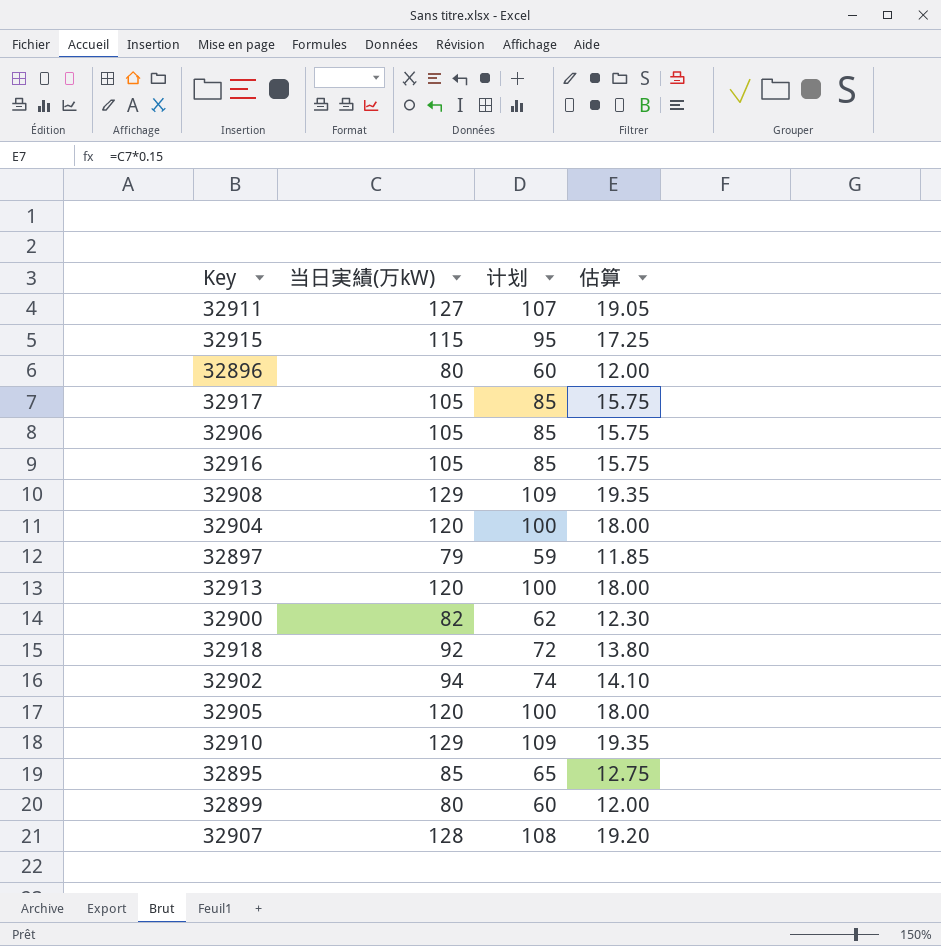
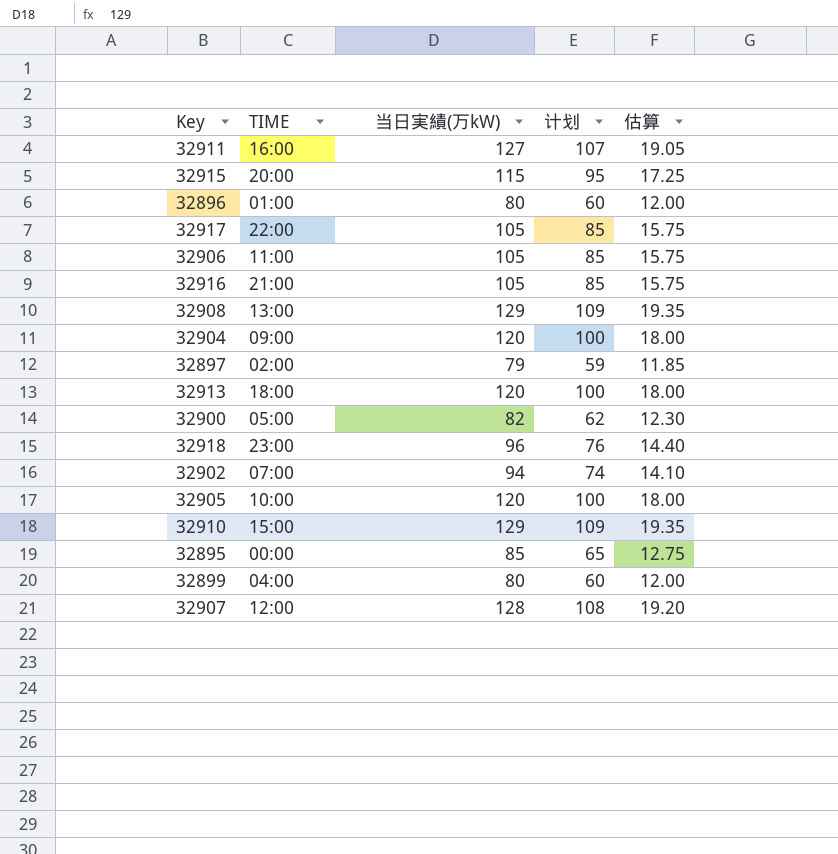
column TIME | position: none -> 2
32918 | 当日実績(万kW): 92 -> 96
32918 | 计划: 72 -> 76
32918 | 估算: 13.80 -> 14.40

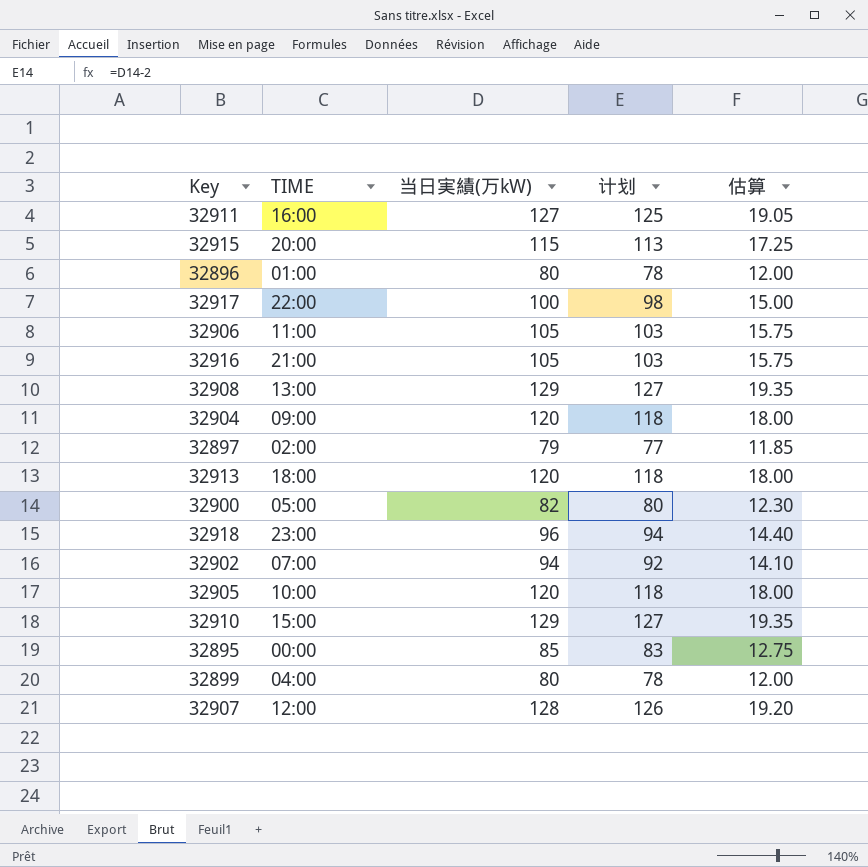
column 计划 | formula: [当日実績(万kW)] - 20 -> [当日実績(万kW)] - 2
32917 | 当日実績(万kW): 105 -> 100
32917 | 估算: 15.75 -> 15.00

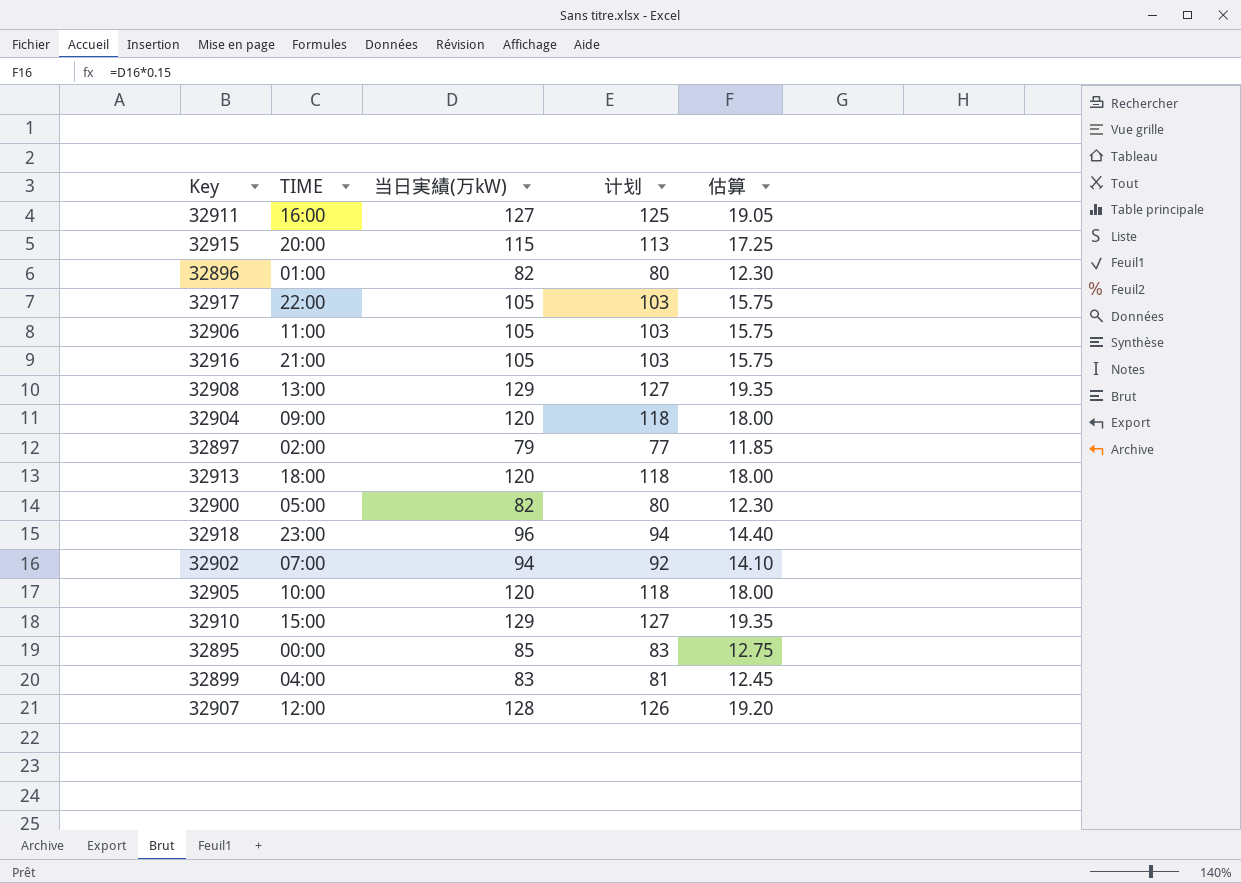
32896 | 当日実績(万kW): 80 -> 82
32896 | 计划: 78 -> 80
32896 | 估算: 12.00 -> 12.30
32917 | 当日実績(万kW): 100 -> 105
32917 | 计划: 98 -> 103
32917 | 估算: 15.00 -> 15.75
32899 | 当日実績(万kW): 80 -> 83
32899 | 计划: 78 -> 81
32899 | 估算: 12.00 -> 12.45

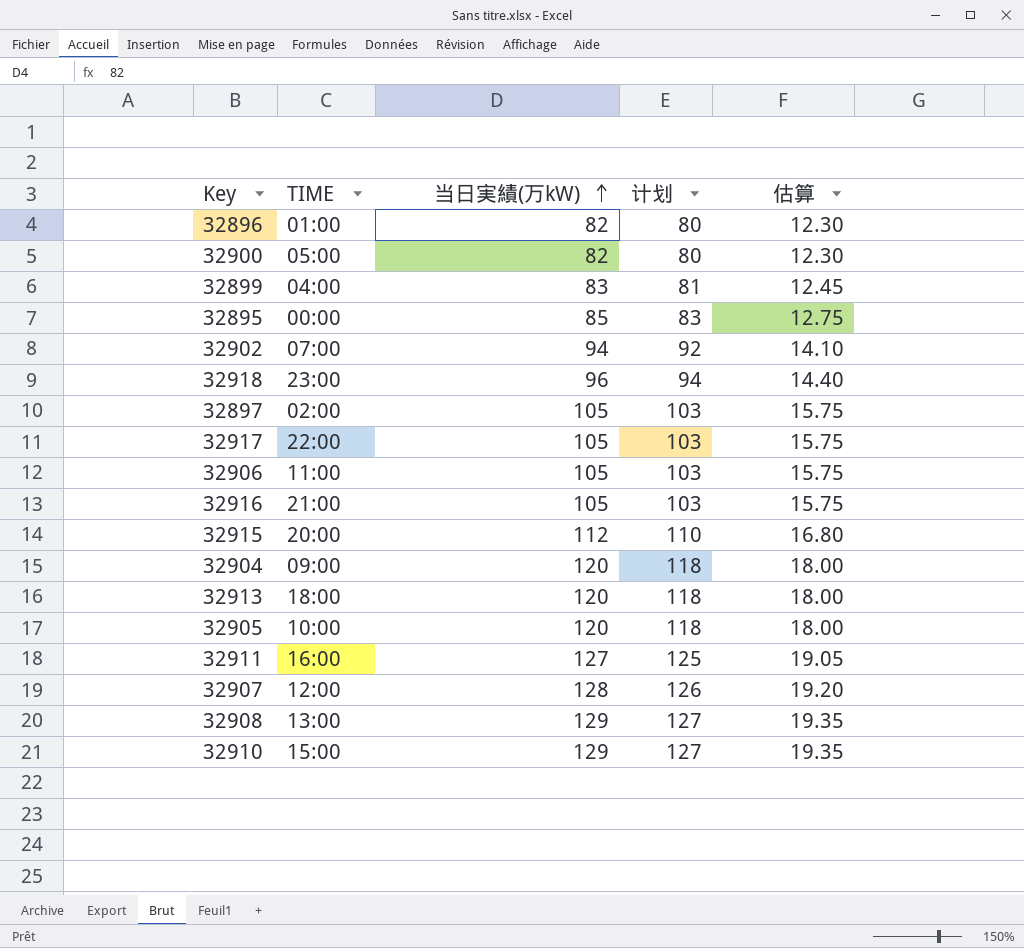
row order: none -> 当日実績(万kW) ascending
32897 | 当日実績(万kW): 79 -> 105
32897 | 计划: 77 -> 103
32897 | 估算: 11.85 -> 15.75
32915 | 当日実績(万kW): 115 -> 112
32915 | 计划: 113 -> 110
32915 | 估算: 17.25 -> 16.80

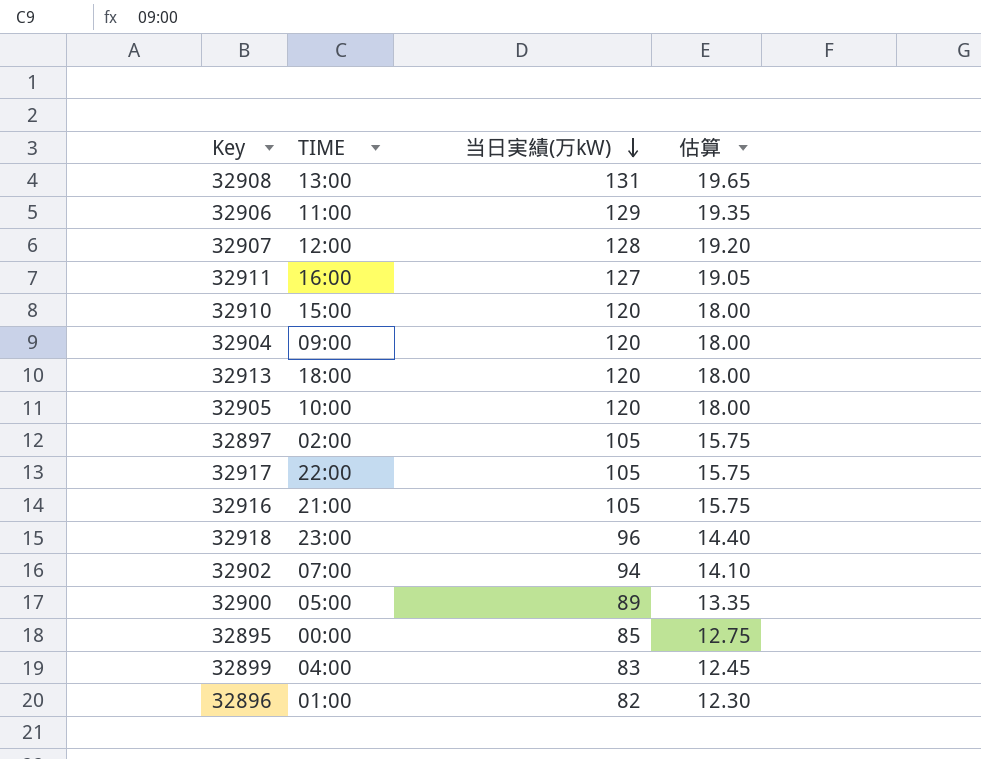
row order: 当日実績(万kW) ascending -> 当日実績(万kW) descending
column 计划 | formula: [当日実績(万kW)] - 2 -> none
row 32915: 20:00 | 112 | 110 | 16.80 -> none
32908 | 当日実績(万kW): 129 -> 131
32908 | 估算: 19.35 -> 19.65
32906 | 当日実績(万kW): 105 -> 129
32906 | 估算: 15.75 -> 19.35
32910 | 当日実績(万kW): 129 -> 120
32910 | 估算: 19.35 -> 18.00
32900 | 当日実績(万kW): 82 -> 89
32900 | 估算: 12.30 -> 13.35

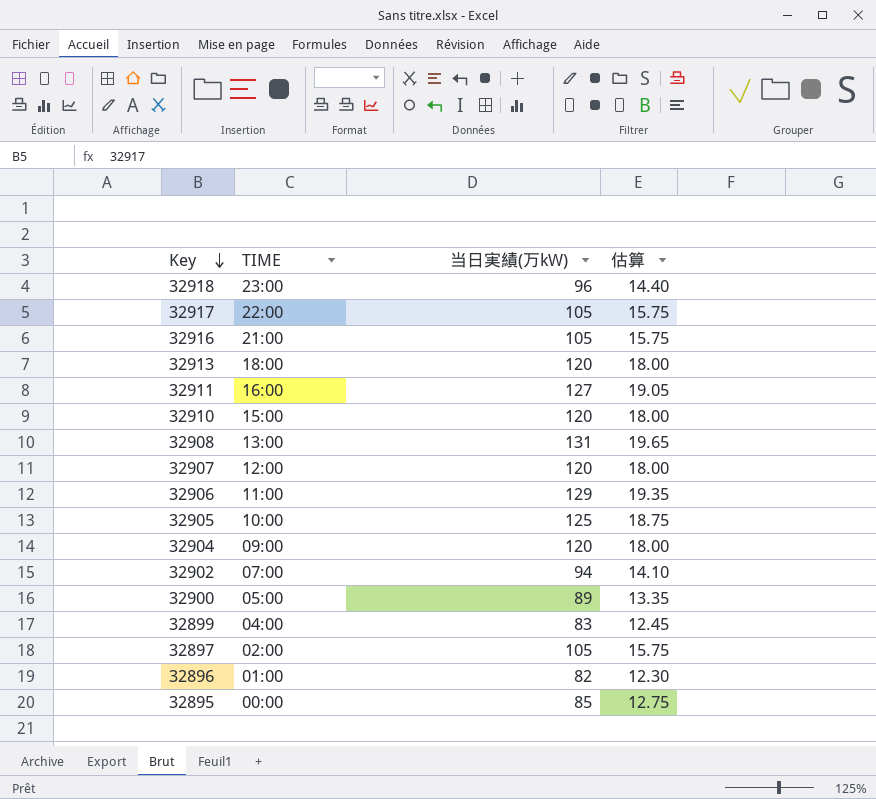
row order: 当日実績(万kW) descending -> Key descending
32907 | 当日実績(万kW): 128 -> 120
32907 | 估算: 19.20 -> 18.00
32905 | 当日実績(万kW): 120 -> 125
32905 | 估算: 18.00 -> 18.75

